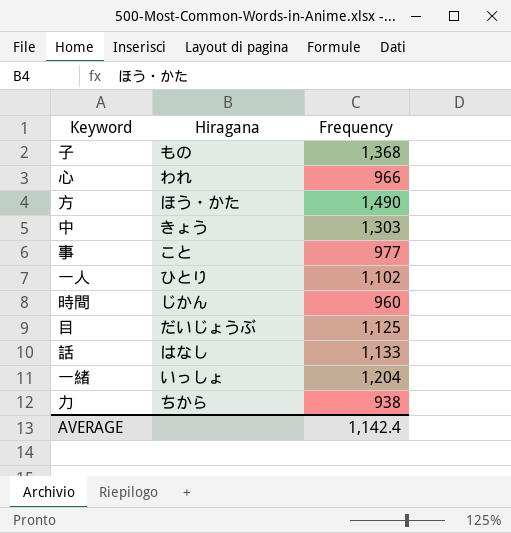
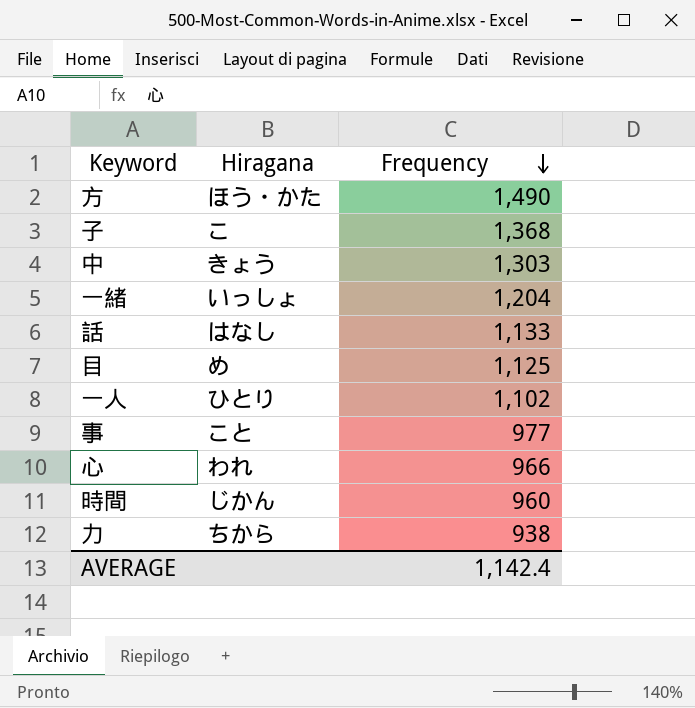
row order: none -> Frequency descending
子 | Hiragana: もの -> こ
目 | Hiragana: だいじょうぶ -> め

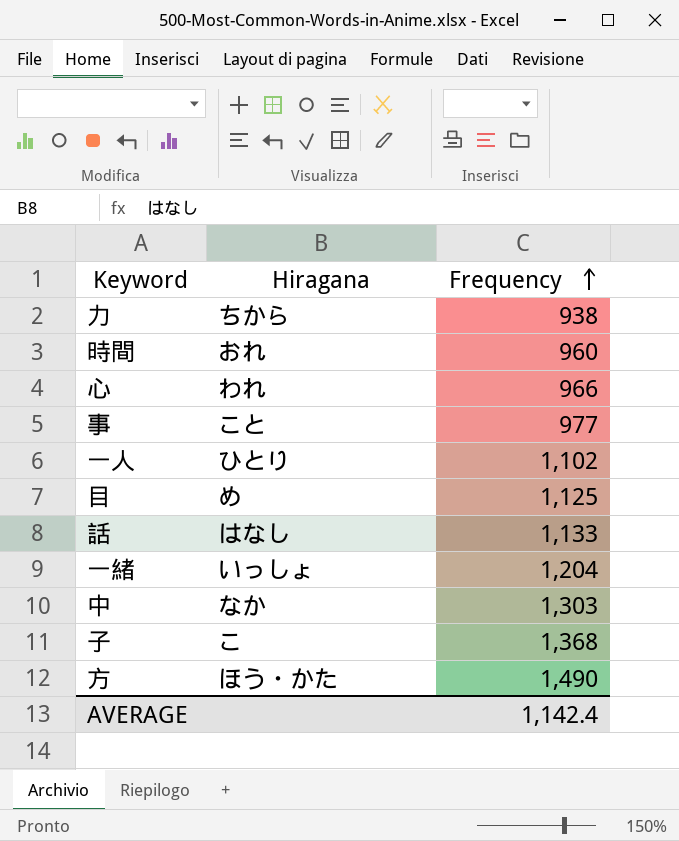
row order: Frequency descending -> Frequency ascending
時間 | Hiragana: じかん -> おれ
中 | Hiragana: きょう -> なか

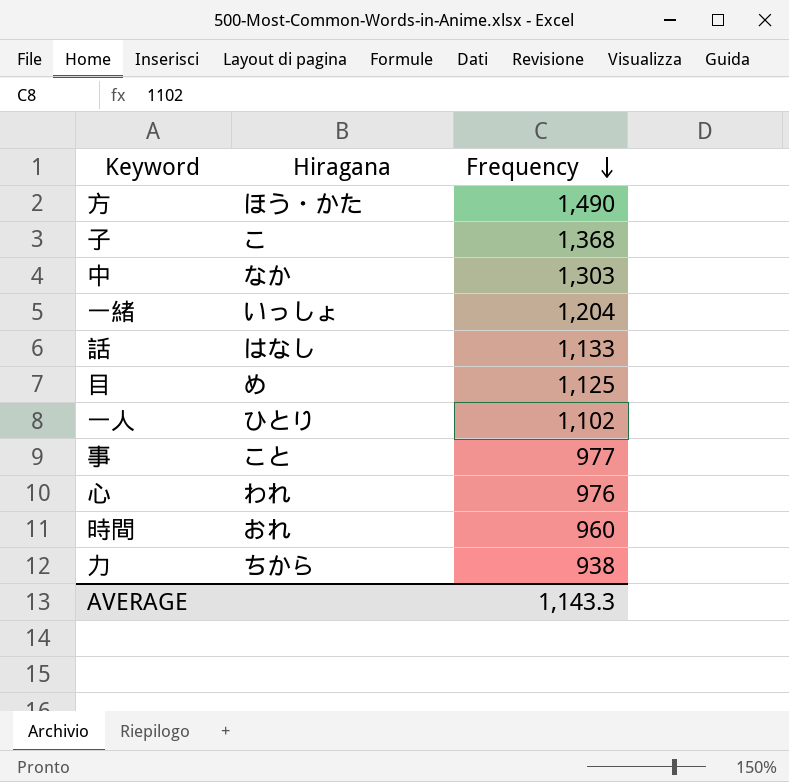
row order: Frequency ascending -> Frequency descending
心 | Frequency: 966 -> 976
AVERAGE | Frequency: 1,142.4 -> 1,143.3

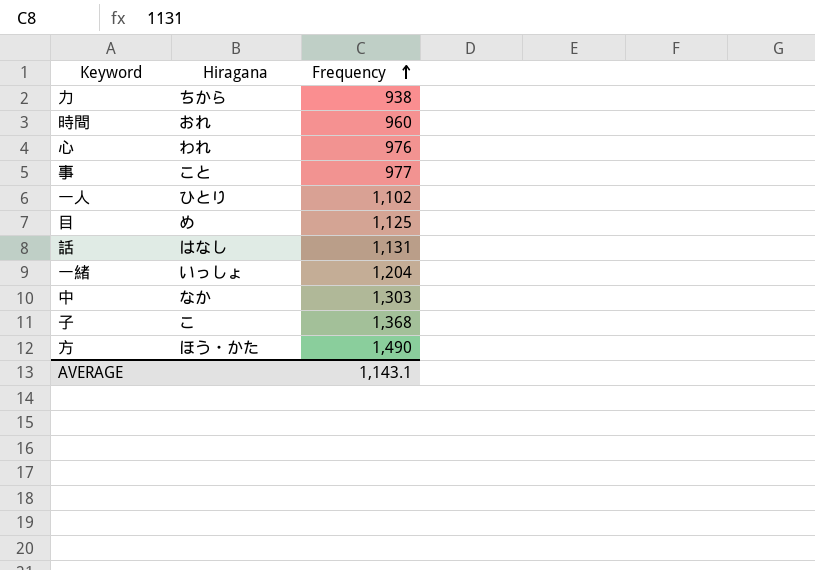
row order: Frequency descending -> Frequency ascending
話 | Frequency: 1,133 -> 1,131
AVERAGE | Frequency: 1,143.3 -> 1,143.1

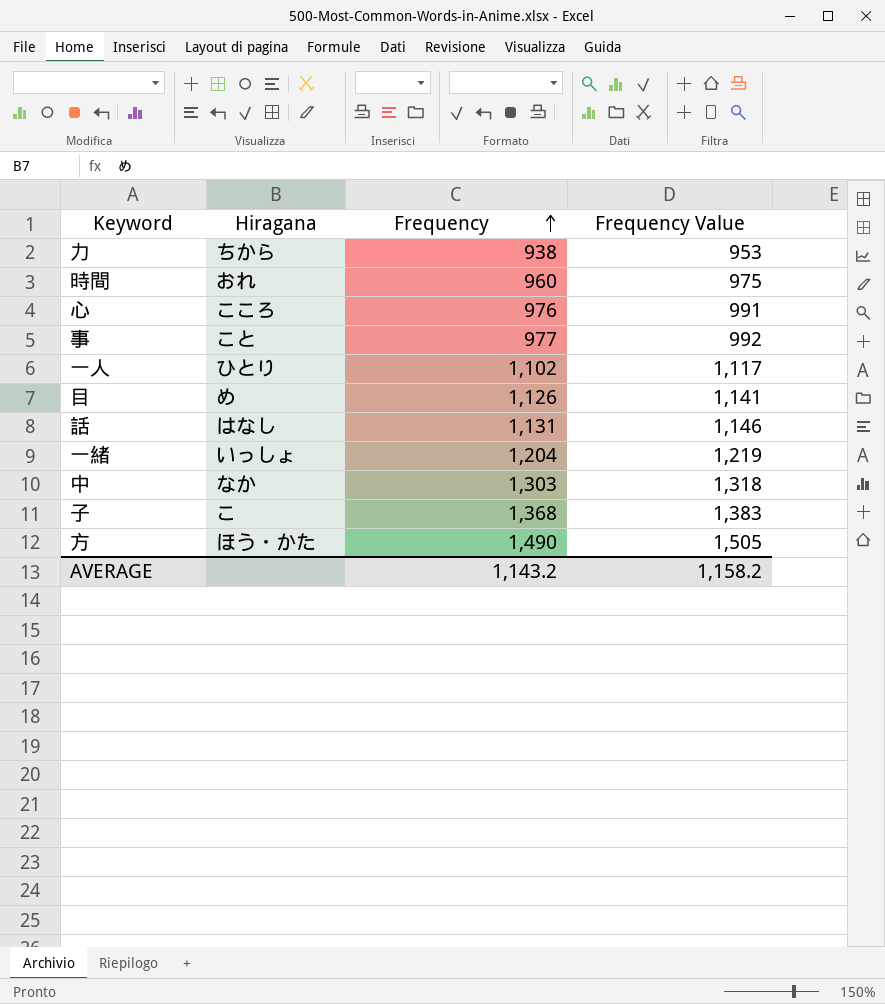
column Frequency Value | formula: none -> [Frequency] + 15
心 | Hiragana: われ -> こころ
目 | Frequency: 1,125 -> 1,126
AVERAGE | Frequency: 1,143.1 -> 1,143.2

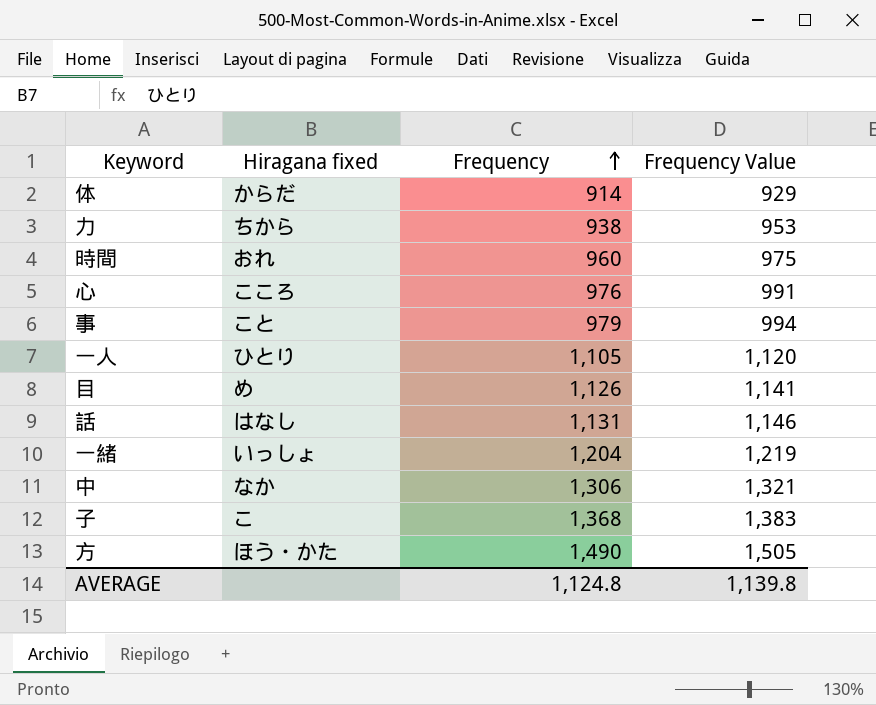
column name: Hiragana -> Hiragana fixed
row 体: none -> からだ | 914 | 929
事 | Frequency: 977 -> 979
事 | Frequency Value: 992 -> 994
一人 | Frequency: 1,102 -> 1,105
一人 | Frequency Value: 1,117 -> 1,120
中 | Frequency: 1,303 -> 1,306
中 | Frequency Value: 1,318 -> 1,321
AVERAGE | Frequency: 1,143.2 -> 1,124.8
AVERAGE | Frequency Value: 1,158.2 -> 1,139.8

